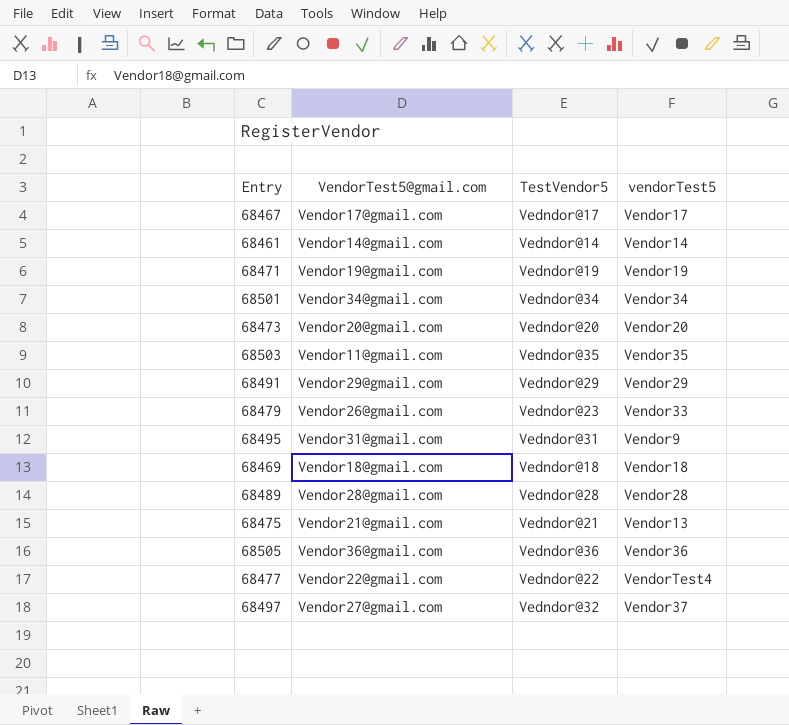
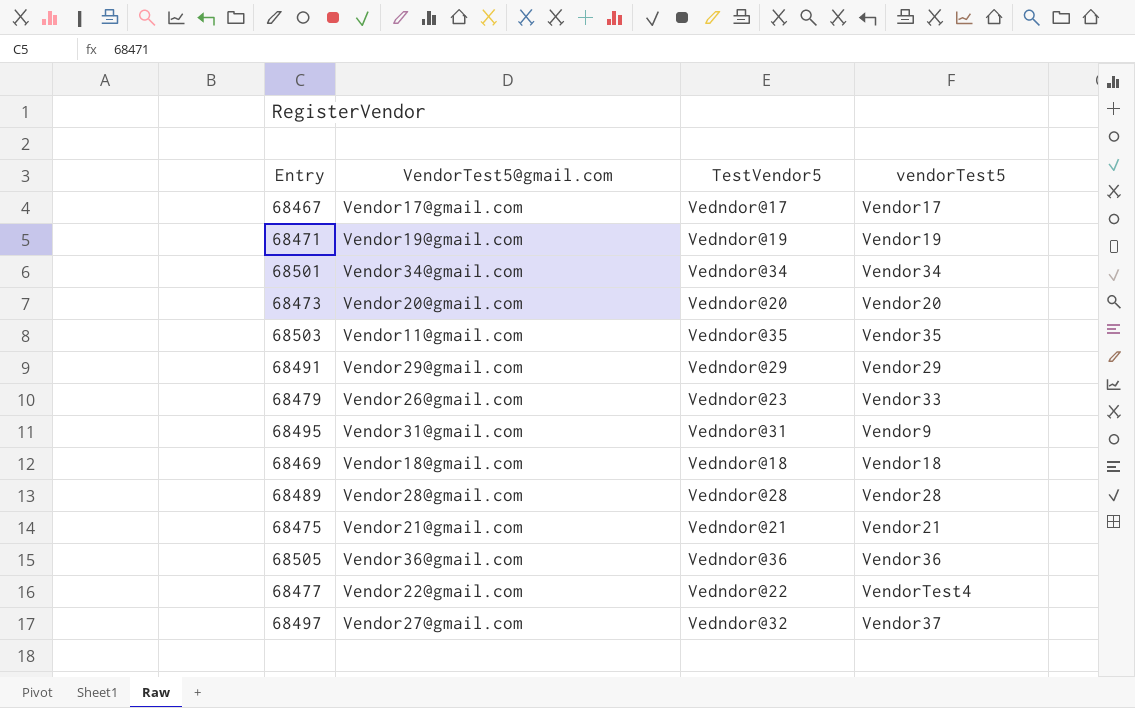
row 68461: Vendor14@gmail.com | Vedndor@14 | Vendor14 -> none
68475 | vendorTest5: Vendor13 -> Vendor21

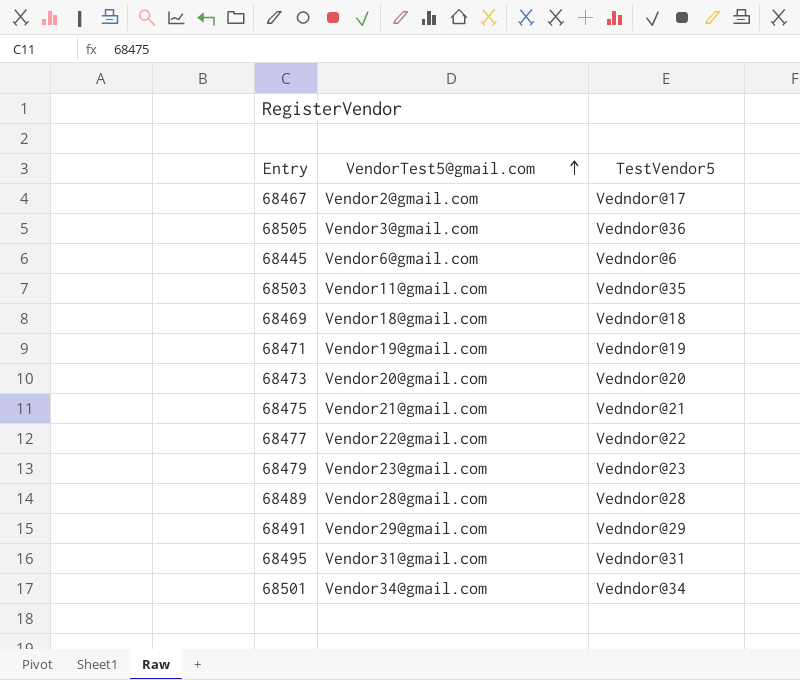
row order: none -> VendorTest5@gmail.com ascending
column vendorTest5 | position: 4 -> none
row 68497: Vendor27@gmail.com | Vedndor@32 | Vendor37 -> none
68467 | VendorTest5@gmail.com: Vendor17@gmail.com -> Vendor2@gmail.com
68505 | VendorTest5@gmail.com: Vendor36@gmail.com -> Vendor3@gmail.com
row 68445: none -> Vendor6@gmail.com | Vedndor@6
68479 | VendorTest5@gmail.com: Vendor26@gmail.com -> Vendor23@gmail.com

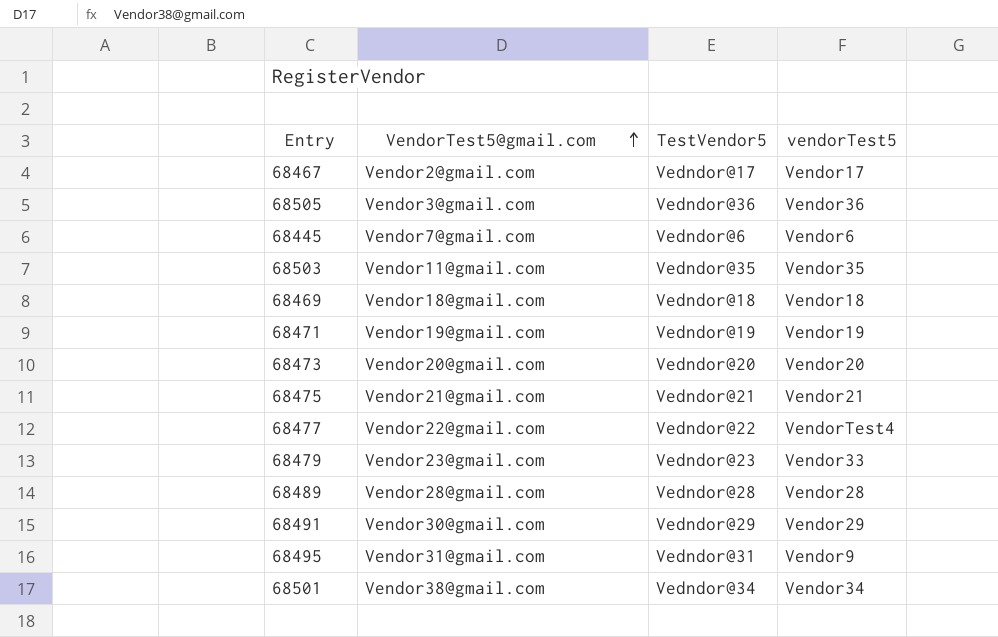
column vendorTest5 | position: none -> 4
68445 | VendorTest5@gmail.com: Vendor6@gmail.com -> Vendor7@gmail.com
68491 | VendorTest5@gmail.com: Vendor29@gmail.com -> Vendor30@gmail.com
68501 | VendorTest5@gmail.com: Vendor34@gmail.com -> Vendor38@gmail.com

